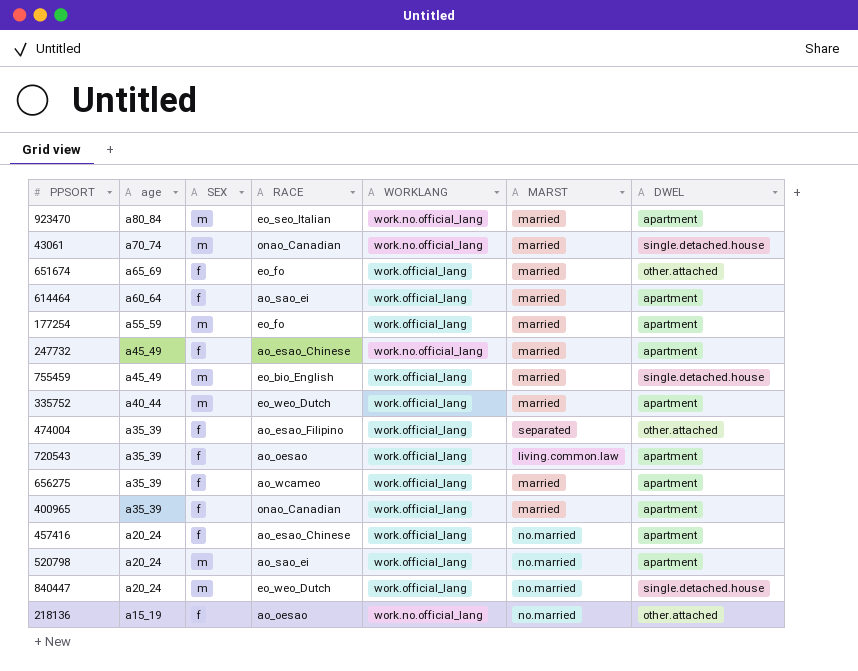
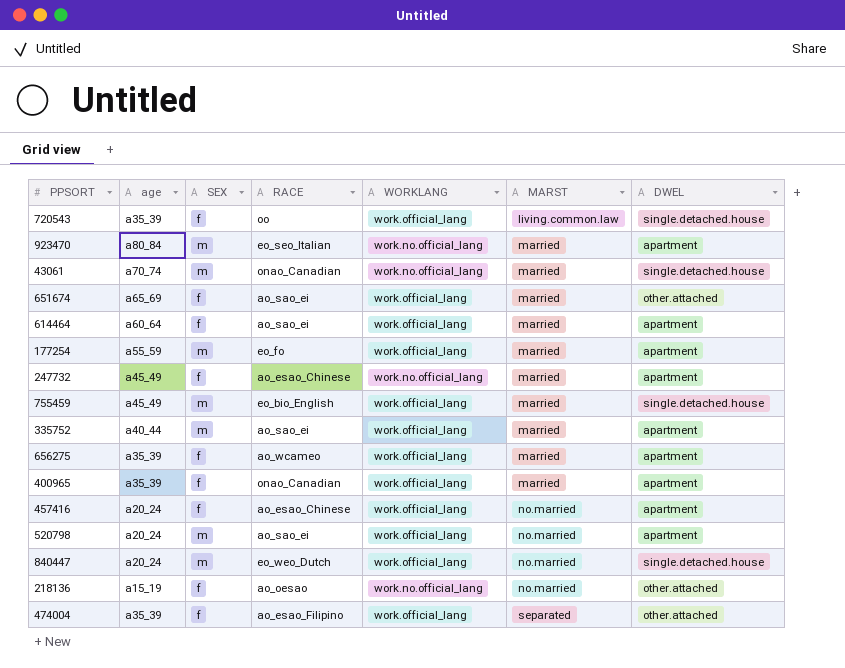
row order: age descending -> MARST ascending
720543 | RACE: ao_oesao -> oo
720543 | DWEL: apartment -> single.detached.house
651674 | RACE: eo_fo -> ao_sao_ei
335752 | RACE: eo_weo_Dutch -> ao_sao_ei

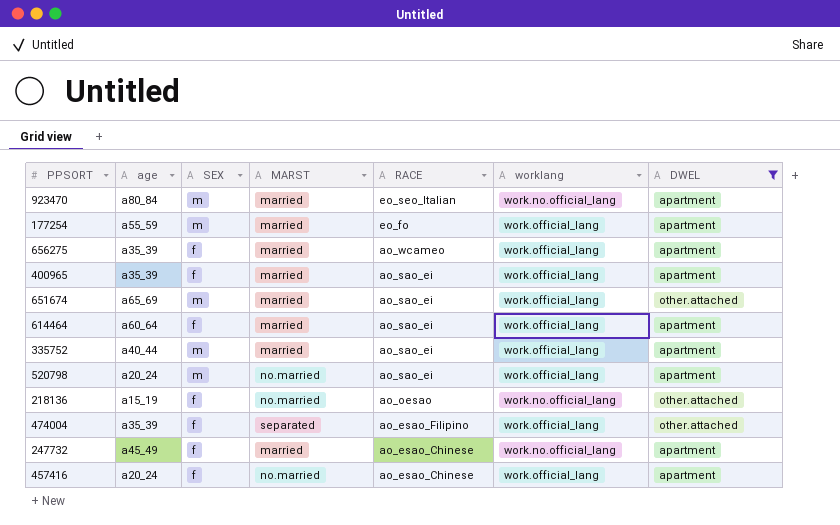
filter: none -> DWEL != single.detached.house
row order: MARST ascending -> RACE descending
column MARST | position: 6 -> 4
column name: WORKLANG -> worklang
400965 | RACE: onao_Canadian -> ao_sao_ei
651674 | SEX: f -> m

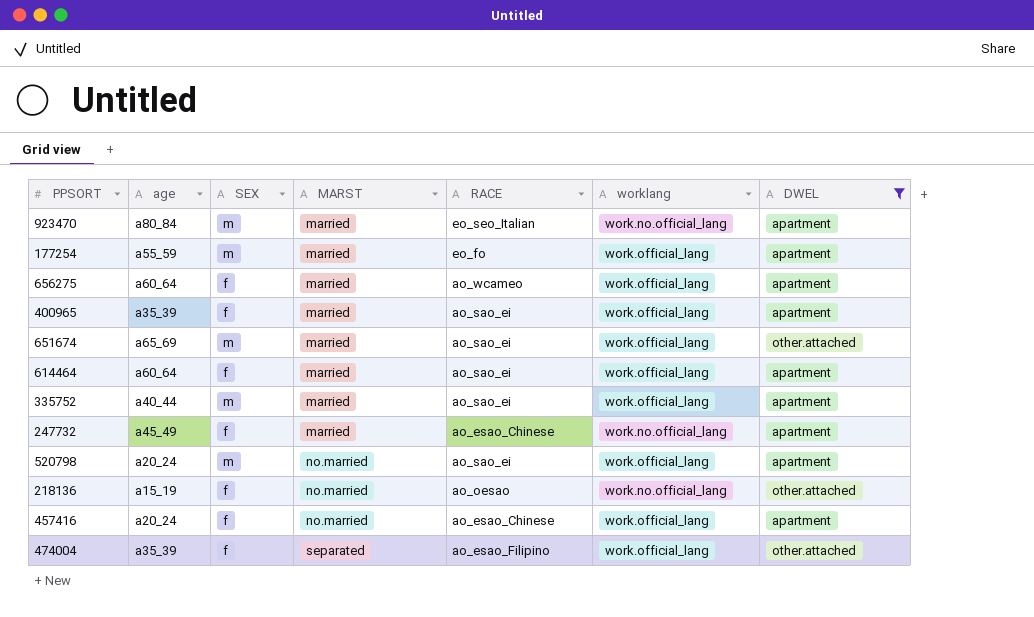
row order: RACE descending -> MARST ascending
656275 | age: a35_39 -> a60_64

